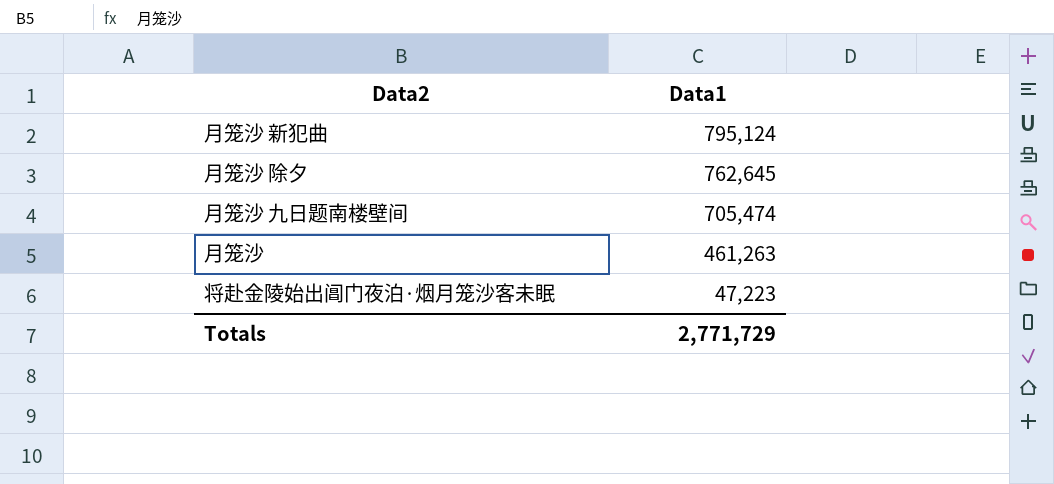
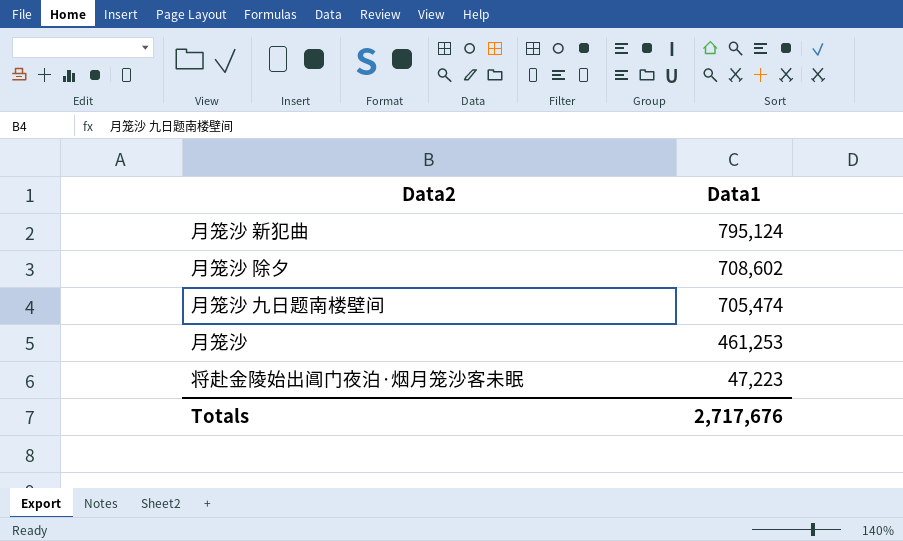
月笼沙 除夕 | Data1: 762,645 -> 708,602
月笼沙 | Data1: 461,263 -> 461,253
Totals | Data1: 2,771,729 -> 2,717,676

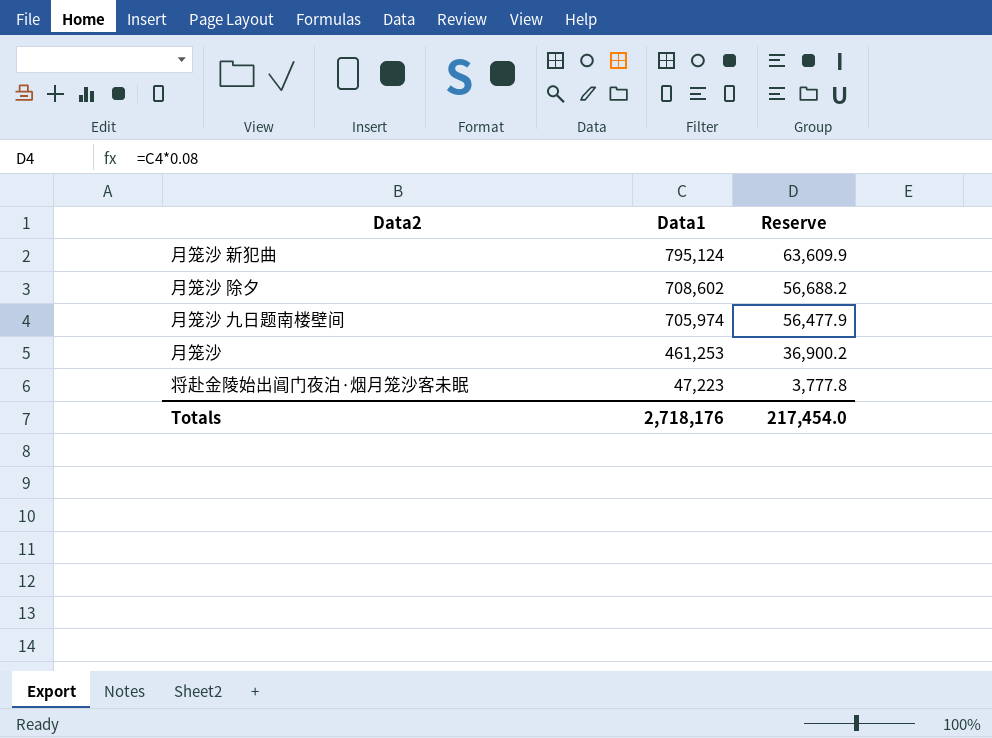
column Reserve | formula: none -> [Data1] * 0.08
月笼沙 九日题南楼壁间 | Data1: 705,474 -> 705,974
Totals | Data1: 2,717,676 -> 2,718,176

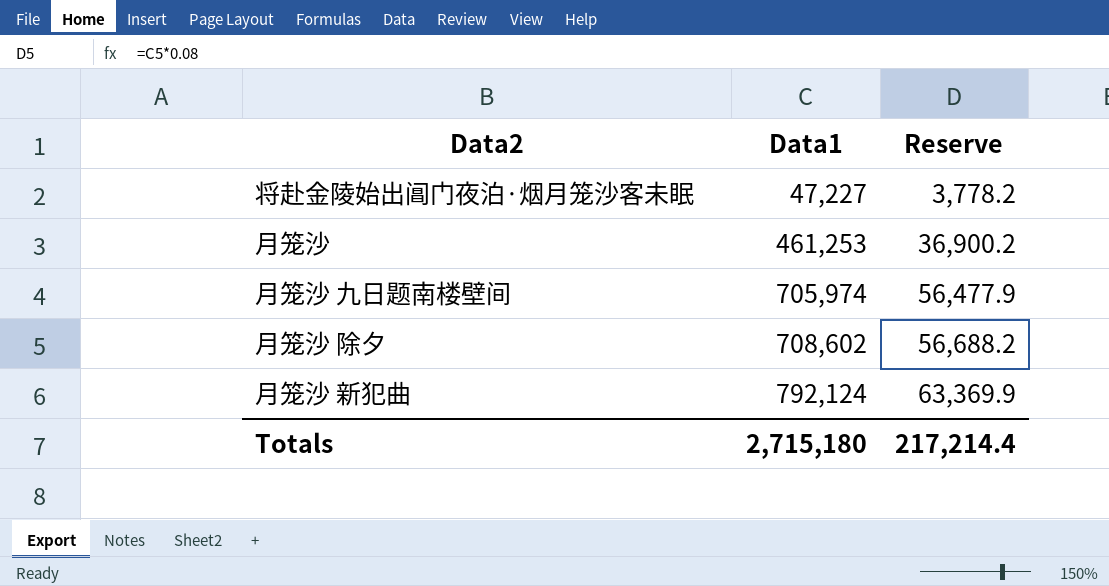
row order: Data1 descending -> Data1 ascending
将赴金陵始出阊门夜泊·烟月笼沙客未眠 | Data1: 47,223 -> 47,227
将赴金陵始出阊门夜泊·烟月笼沙客未眠 | Reserve: 3,777.8 -> 3,778.2
月笼沙 新犯曲 | Data1: 795,124 -> 792,124
月笼沙 新犯曲 | Reserve: 63,609.9 -> 63,369.9
Totals | Data1: 2,718,176 -> 2,715,180
Totals | Reserve: 217,454.0 -> 217,214.4

